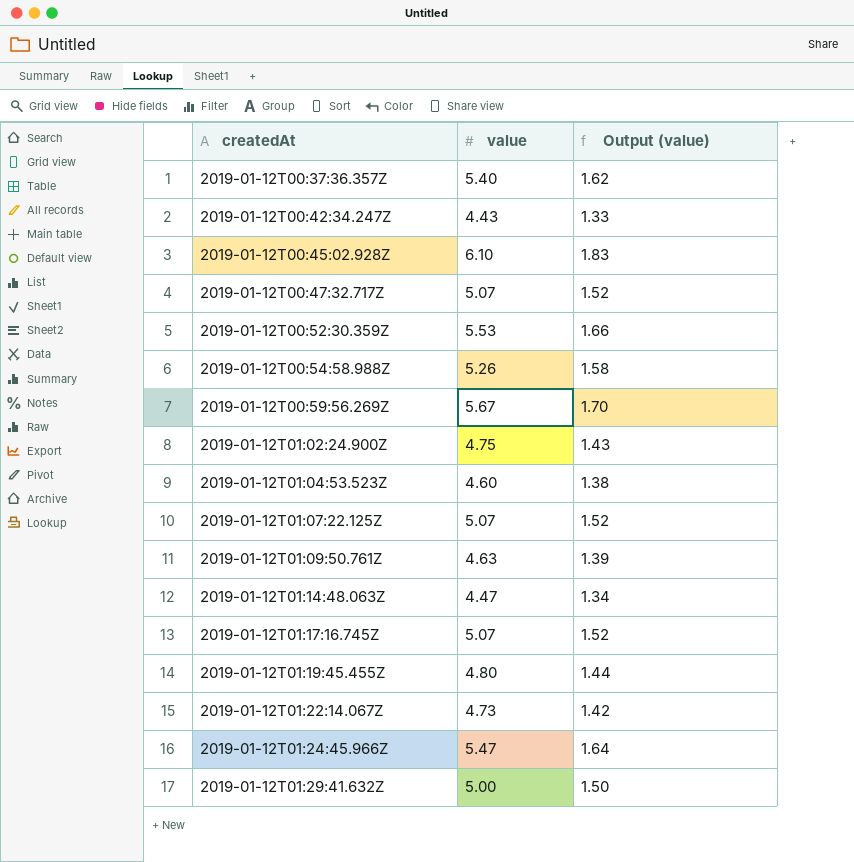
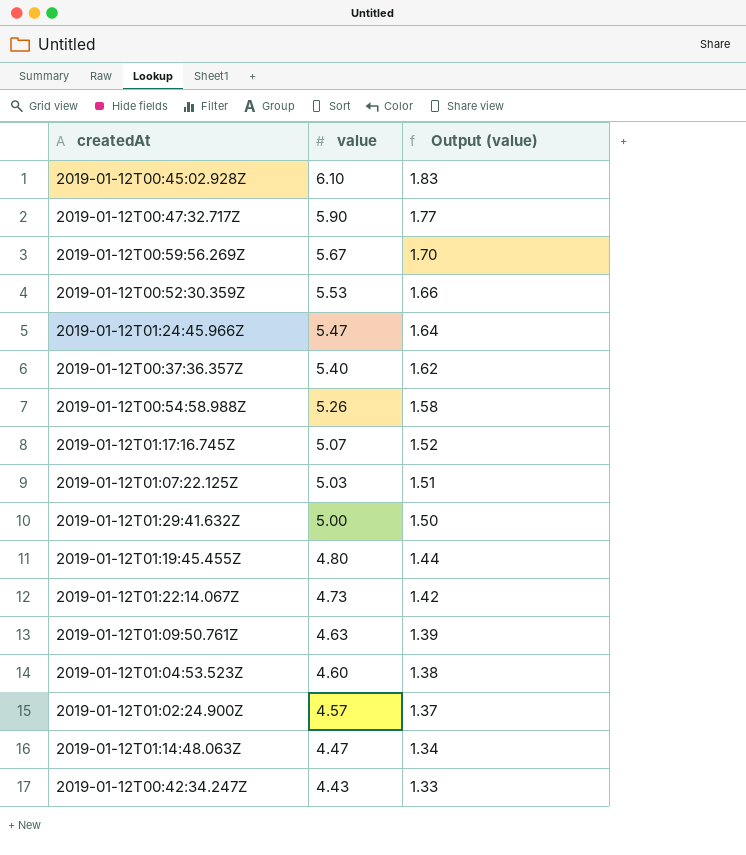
row order: createdAt ascending -> value descending
2019-01-12T00:47:32.717Z | value: 5.07 -> 5.90
2019-01-12T00:47:32.717Z | Output (value): 1.52 -> 1.77
2019-01-12T01:07:22.125Z | value: 5.07 -> 5.03
2019-01-12T01:07:22.125Z | Output (value): 1.52 -> 1.51
2019-01-12T01:02:24.900Z | value: 4.75 -> 4.57
2019-01-12T01:02:24.900Z | Output (value): 1.43 -> 1.37

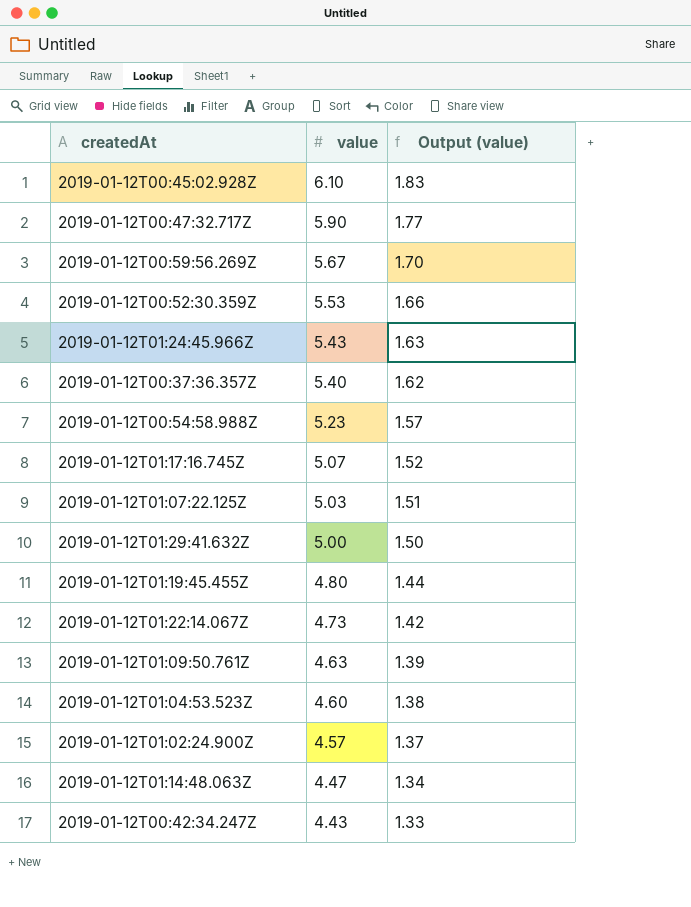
2019-01-12T01:24:45.966Z | value: 5.47 -> 5.43
2019-01-12T01:24:45.966Z | Output (value): 1.64 -> 1.63
2019-01-12T00:54:58.988Z | value: 5.26 -> 5.23
2019-01-12T00:54:58.988Z | Output (value): 1.58 -> 1.57

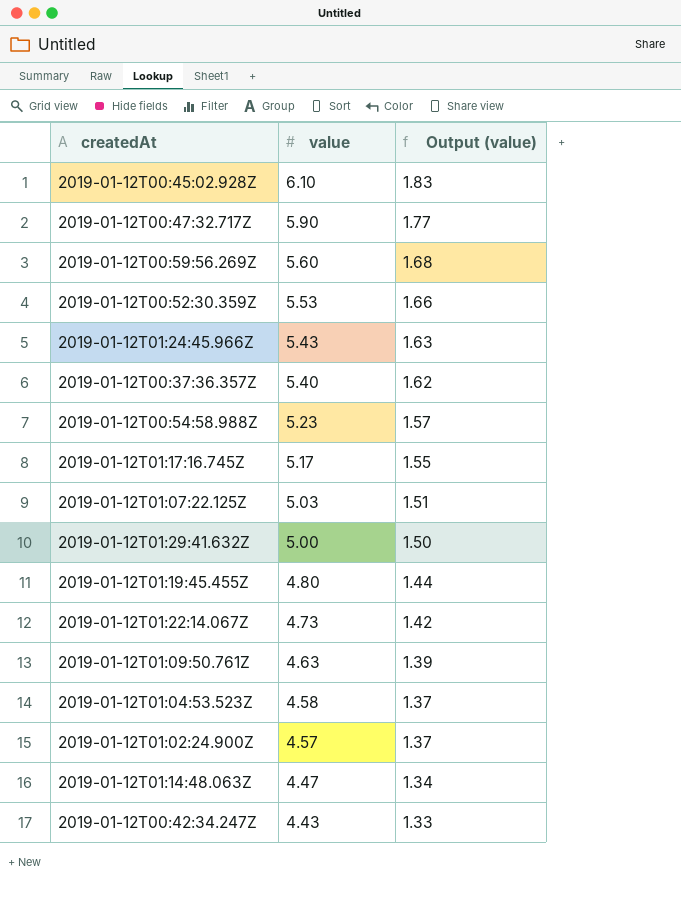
2019-01-12T00:59:56.269Z | value: 5.67 -> 5.60
2019-01-12T00:59:56.269Z | Output (value): 1.70 -> 1.68
2019-01-12T01:17:16.745Z | value: 5.07 -> 5.17
2019-01-12T01:17:16.745Z | Output (value): 1.52 -> 1.55
2019-01-12T01:04:53.523Z | value: 4.60 -> 4.58
2019-01-12T01:04:53.523Z | Output (value): 1.38 -> 1.37

